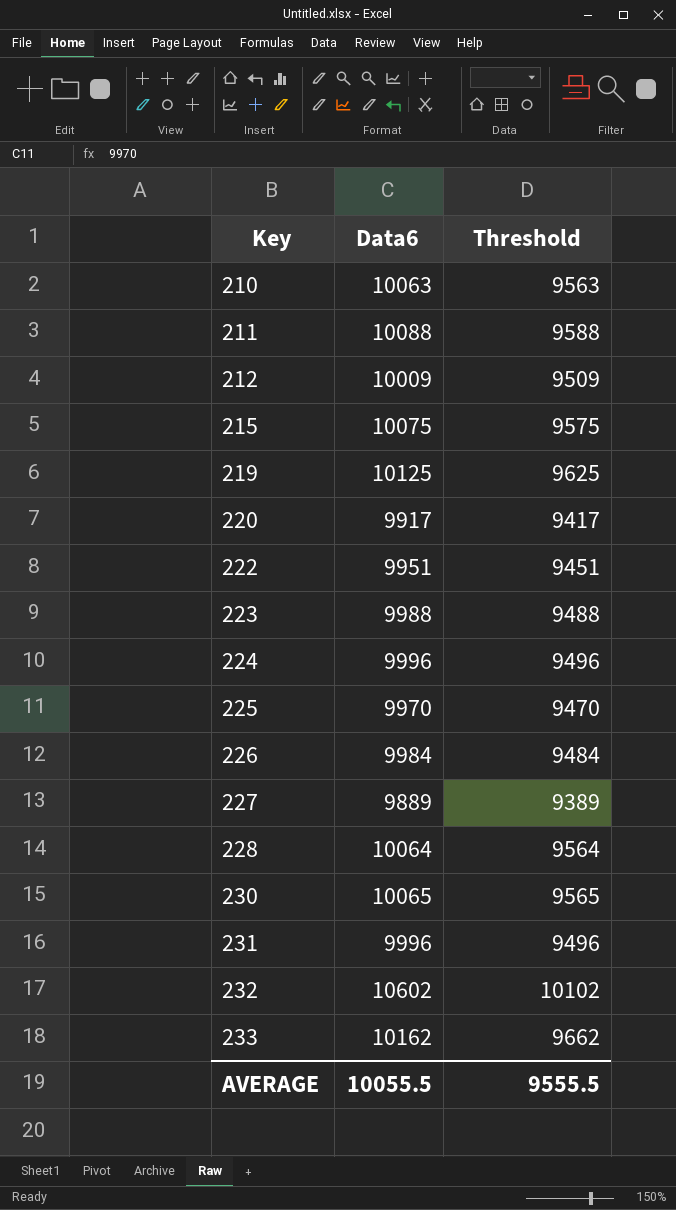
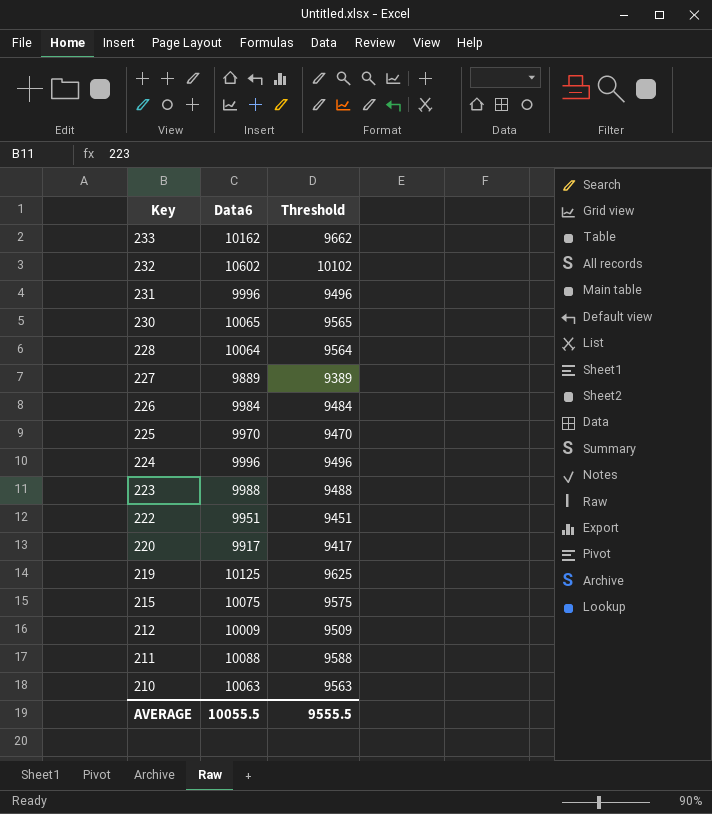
row order: Key ascending -> Key descending

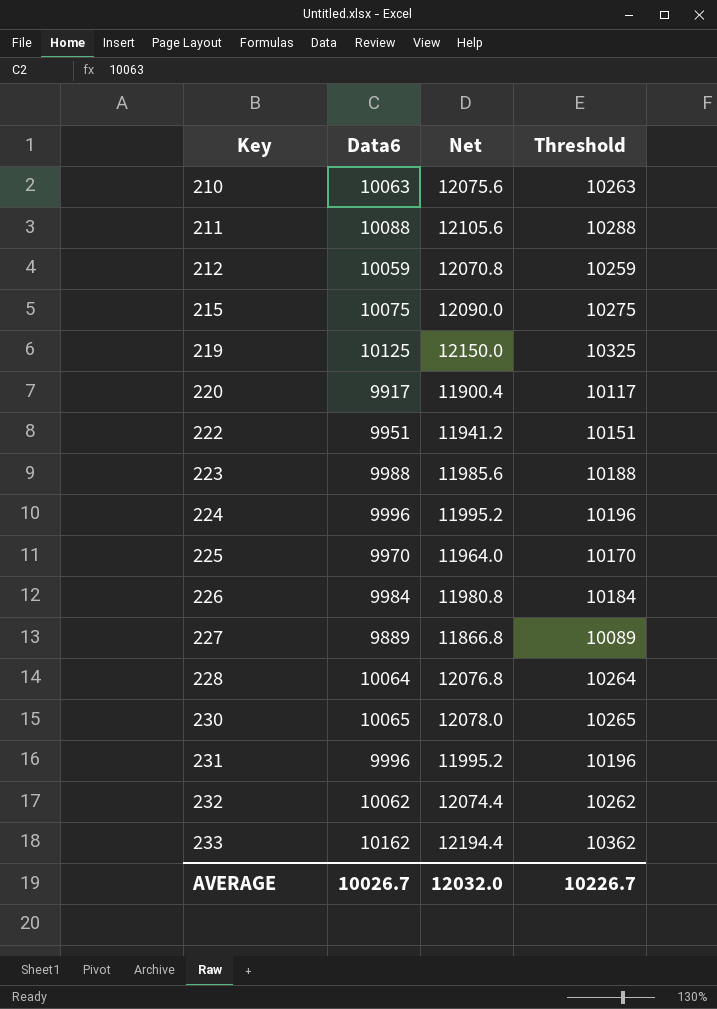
row order: Key descending -> Key ascending
column Net | formula: none -> [Data6] * 1.2
column Threshold | formula: [Data6] - 500 -> [Data6] + 200
212 | Data6: 10009 -> 10059
232 | Data6: 10602 -> 10062
AVERAGE | Data6: 10055.5 -> 10026.7
AVERAGE | Threshold: 9555.5 -> 10226.7

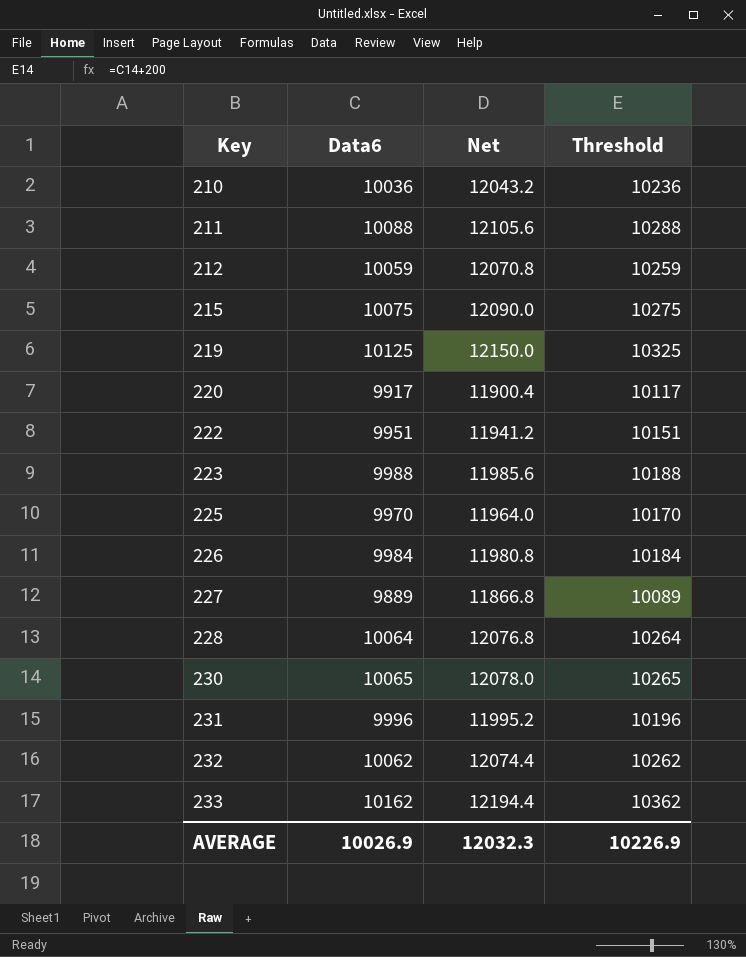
row 224: 9996 | 11995.2 | 10196 -> none
210 | Data6: 10063 -> 10036
210 | Net: 12075.6 -> 12043.2
210 | Threshold: 10263 -> 10236
AVERAGE | Data6: 10026.7 -> 10026.9
AVERAGE | Net: 12032.0 -> 12032.3
AVERAGE | Threshold: 10226.7 -> 10226.9

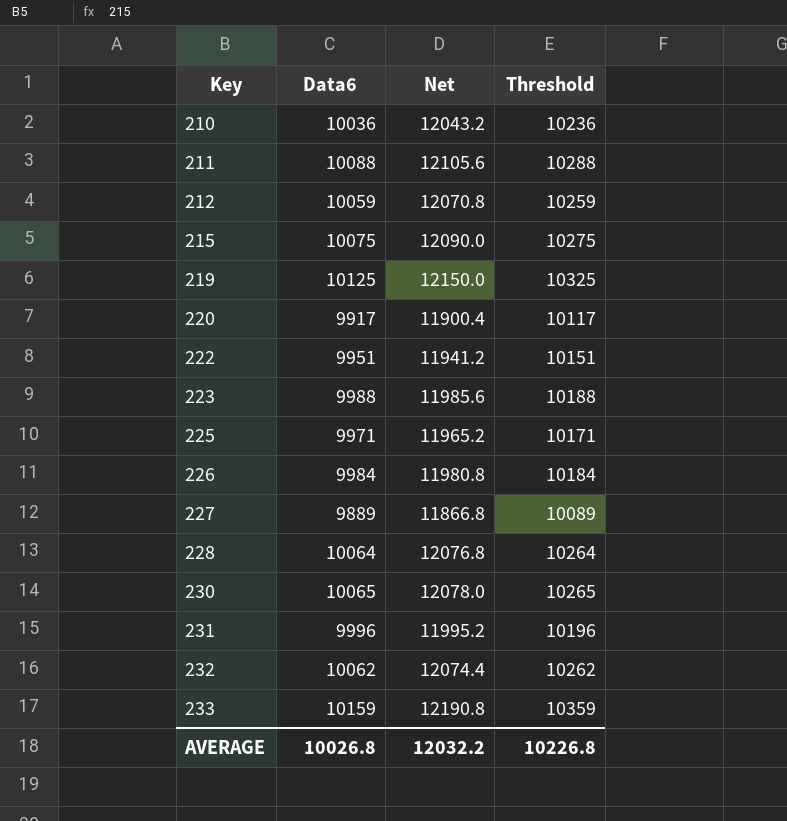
225 | Data6: 9970 -> 9971
225 | Net: 11964.0 -> 11965.2
225 | Threshold: 10170 -> 10171
233 | Data6: 10162 -> 10159
233 | Net: 12194.4 -> 12190.8
233 | Threshold: 10362 -> 10359
AVERAGE | Data6: 10026.9 -> 10026.8
AVERAGE | Net: 12032.3 -> 12032.2
AVERAGE | Threshold: 10226.9 -> 10226.8

